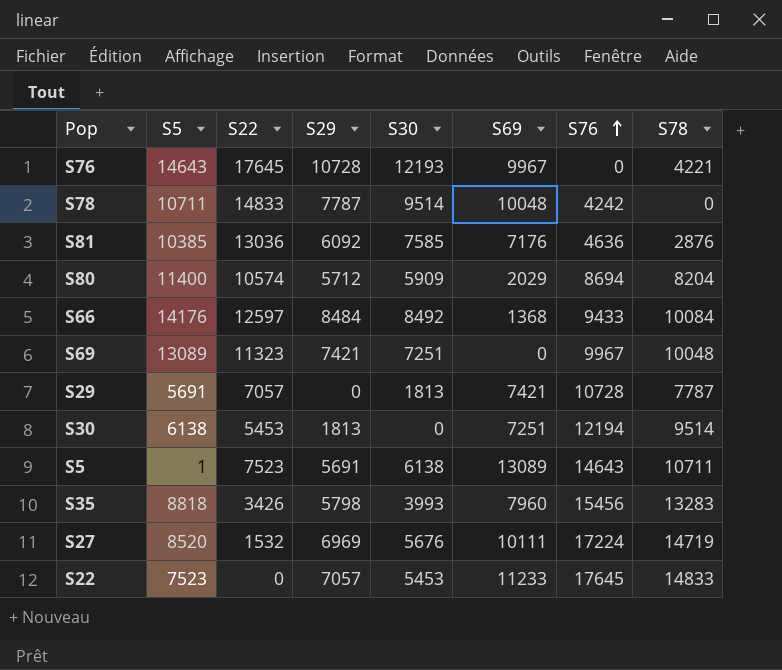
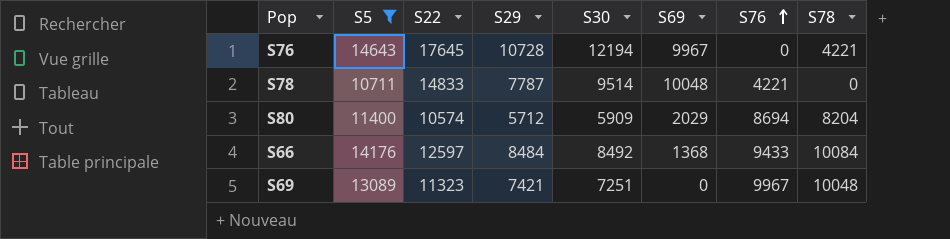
filter: none -> S5 >= 10711
S76 | S30: 12193 -> 12194
S78 | S76: 4242 -> 4221

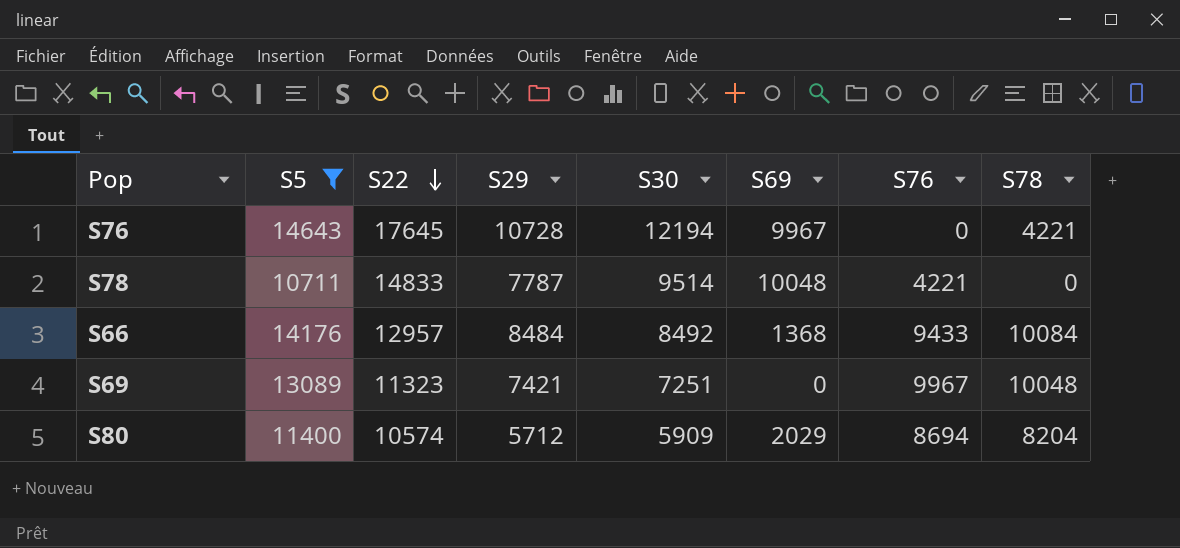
row order: S76 ascending -> S22 descending
S66 | S22: 12597 -> 12957

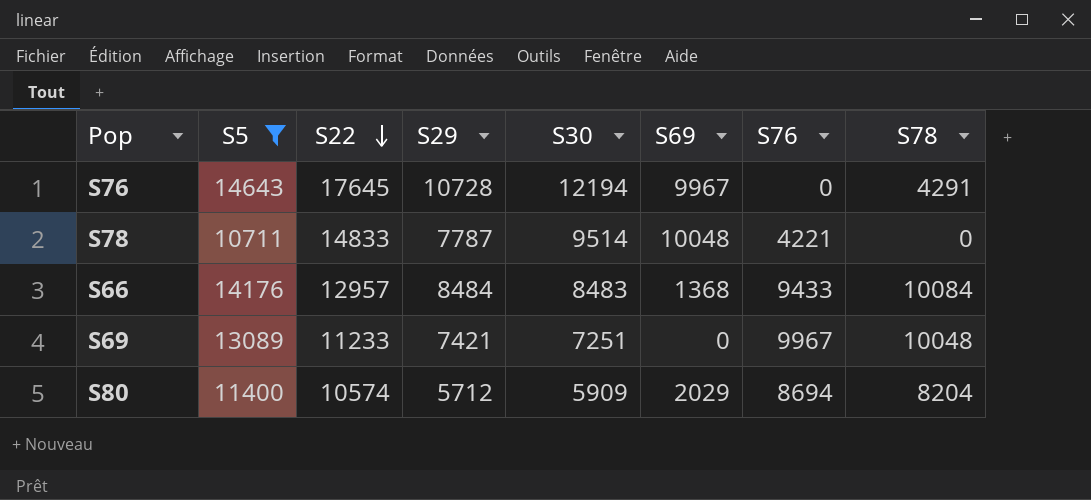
S76 | S78: 4221 -> 4291
S66 | S30: 8492 -> 8483
S69 | S22: 11323 -> 11233

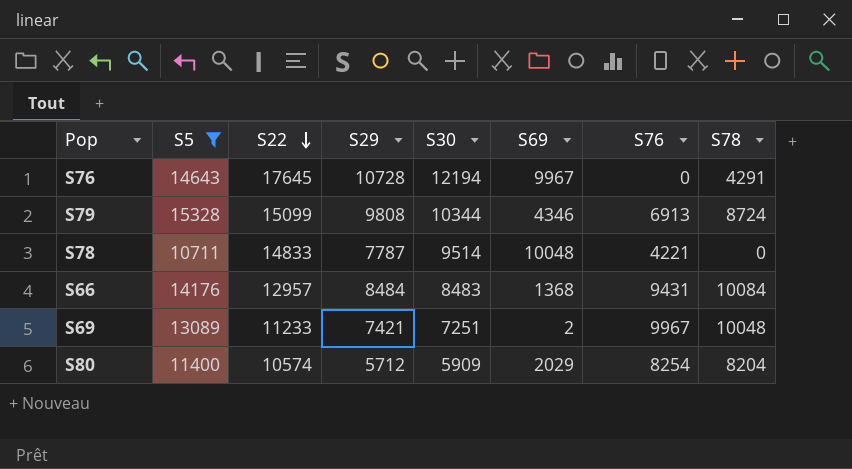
row S79: none -> 15328 | 15099 | 9808 | 10344 | 4346 | 6913 | 8724
S66 | S76: 9433 -> 9431
S69 | S69: 0 -> 2
S80 | S76: 8694 -> 8254

